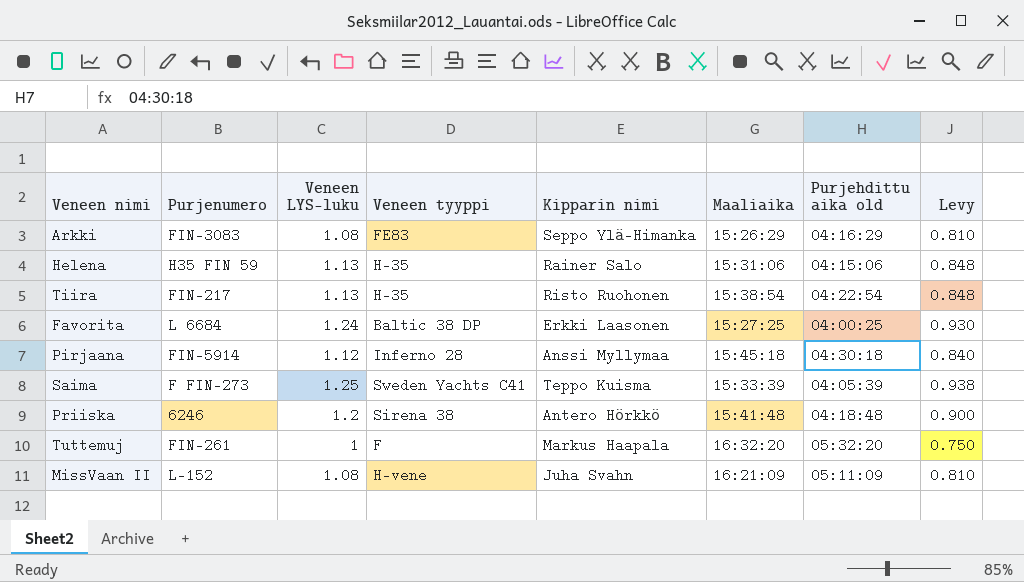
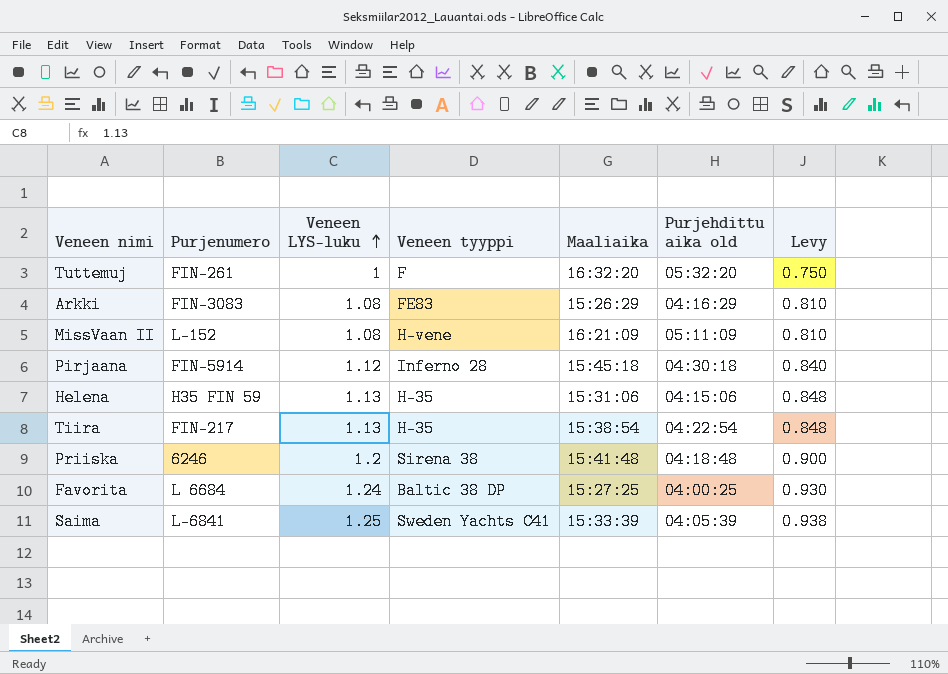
row order: none -> Veneen LYS-luku ascending
column Kipparin nimi | position: 5 -> none
Saima | Purjenumero: F FIN-273 -> L-6841

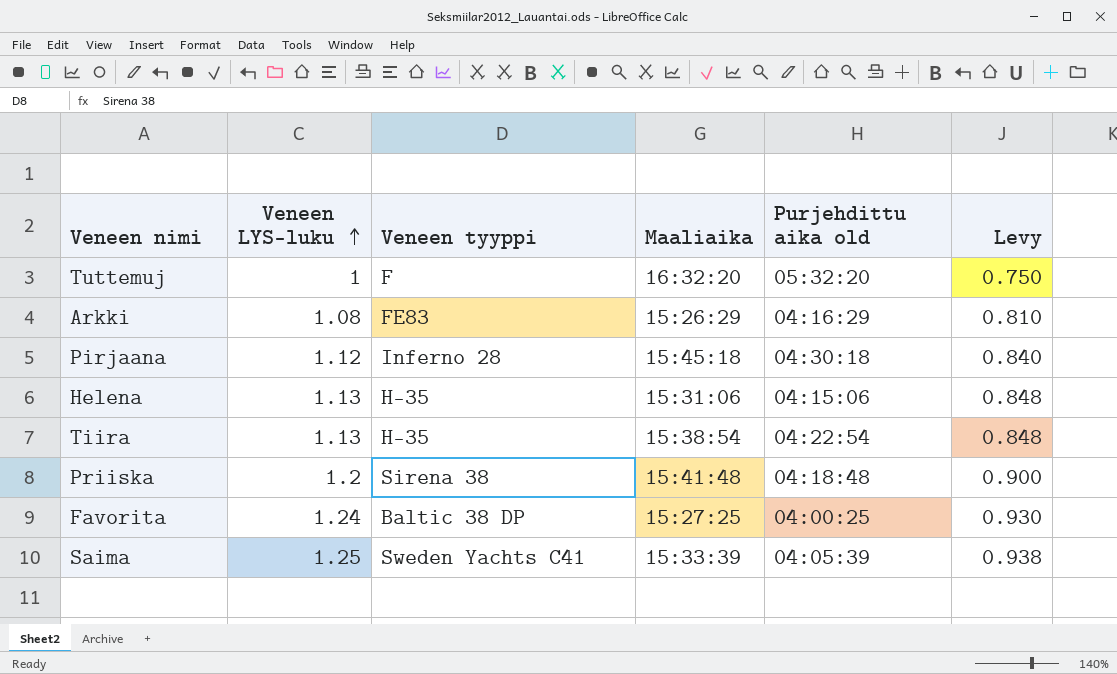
column Purjenumero | position: 2 -> none
row MissVaan II: L-152 | 1.08 | H-vene | 16:21:09 | 05:11:09 | 0.810 -> none

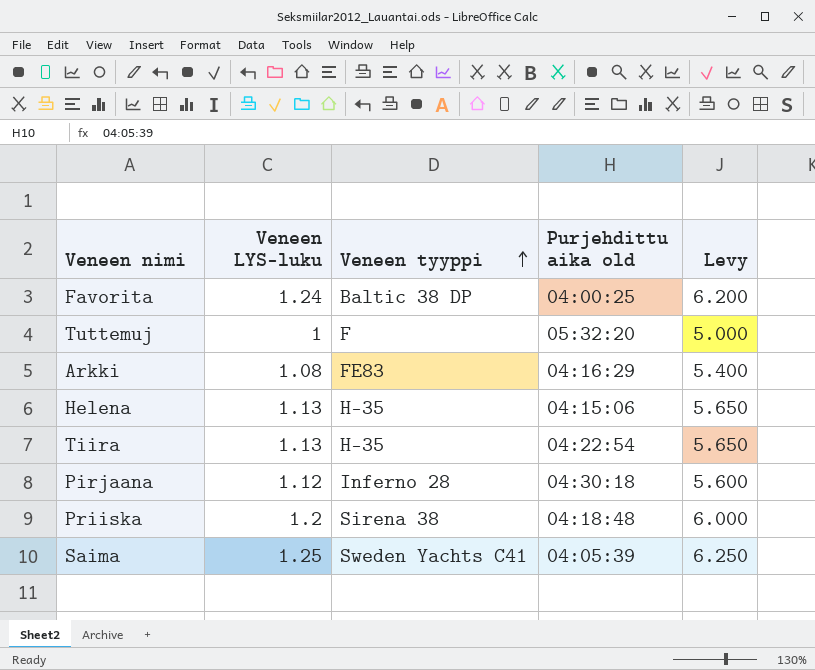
row order: Veneen LYS-luku ascending -> Veneen tyyppi ascending
column Maaliaika | position: 4 -> none
column Levy | formula: [Veneen LYS-luku] * 0.75 -> [Veneen LYS-luku] * 5

